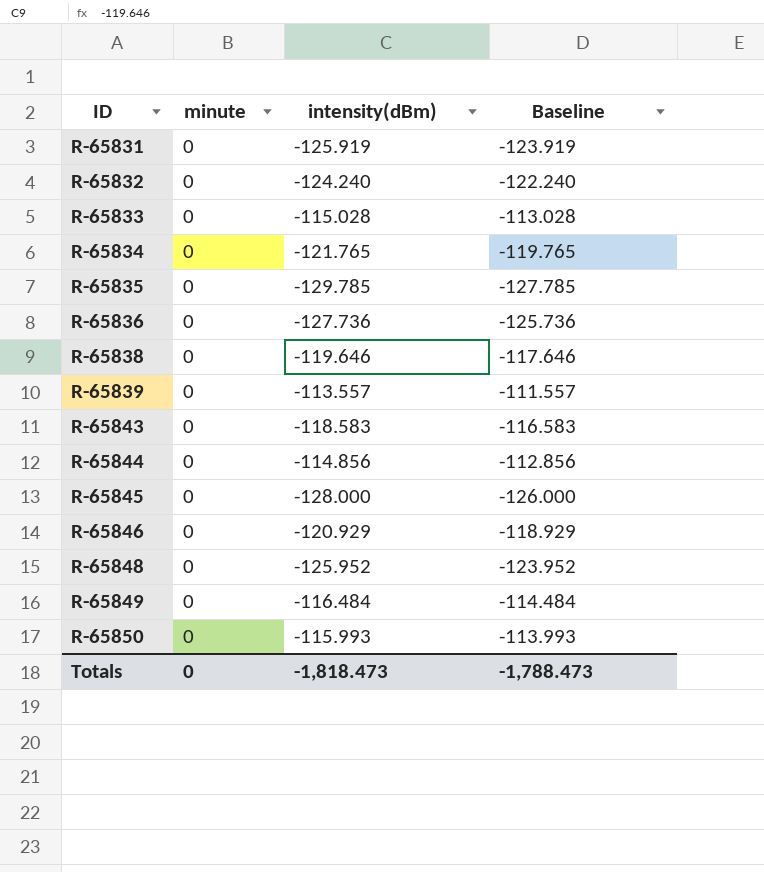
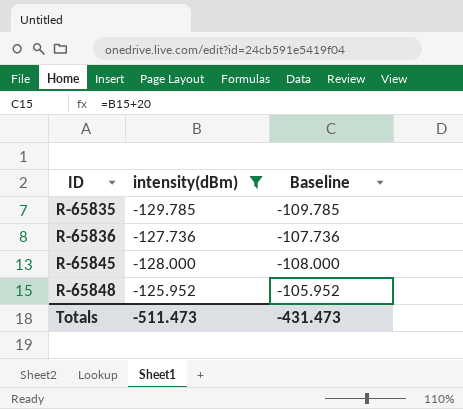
filter: none -> intensity(dBm) <= -125.952
column minute | position: 2 -> none
column Baseline | formula: [intensity(dBm)] + 2 -> [intensity(dBm)] + 20
Totals | intensity(dBm): -1,818.473 -> -511.473
Totals | Baseline: -1,788.473 -> -431.473

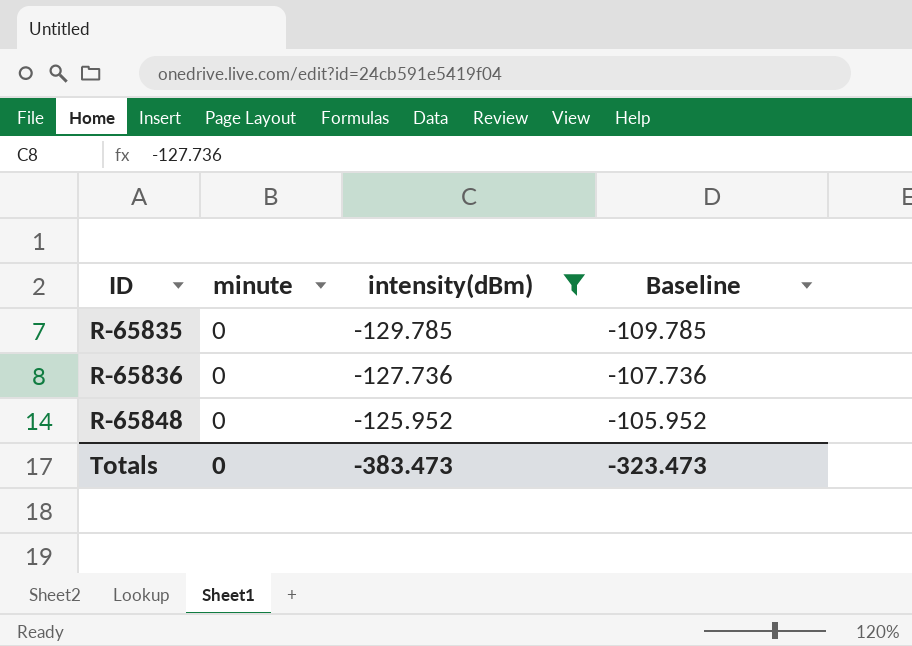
column minute | position: none -> 2
row R-65845: -128.000 | -108.000 -> none
Totals | intensity(dBm): -511.473 -> -383.473
Totals | Baseline: -431.473 -> -323.473

